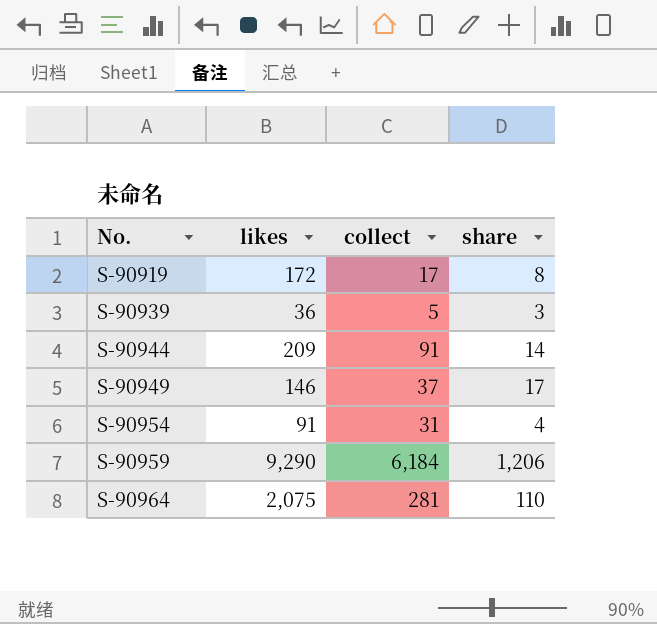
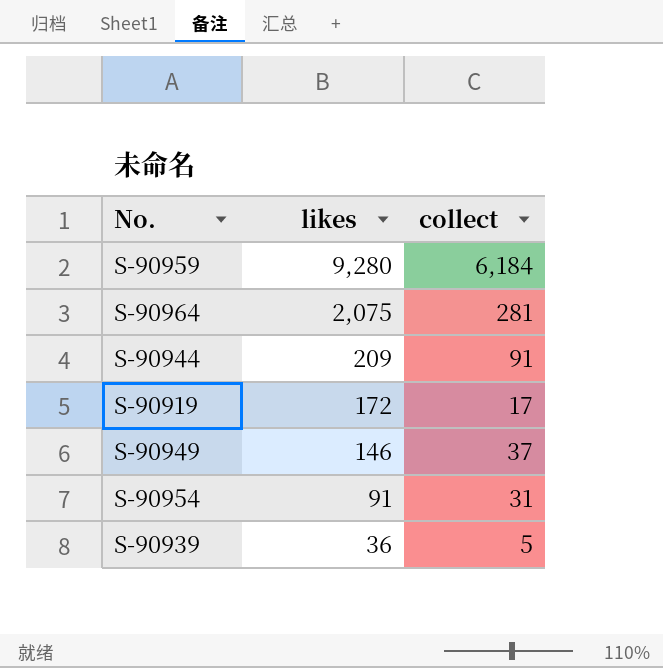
row order: No. ascending -> likes descending
column share | position: 4 -> none
S-90959 | likes: 9,290 -> 9,280

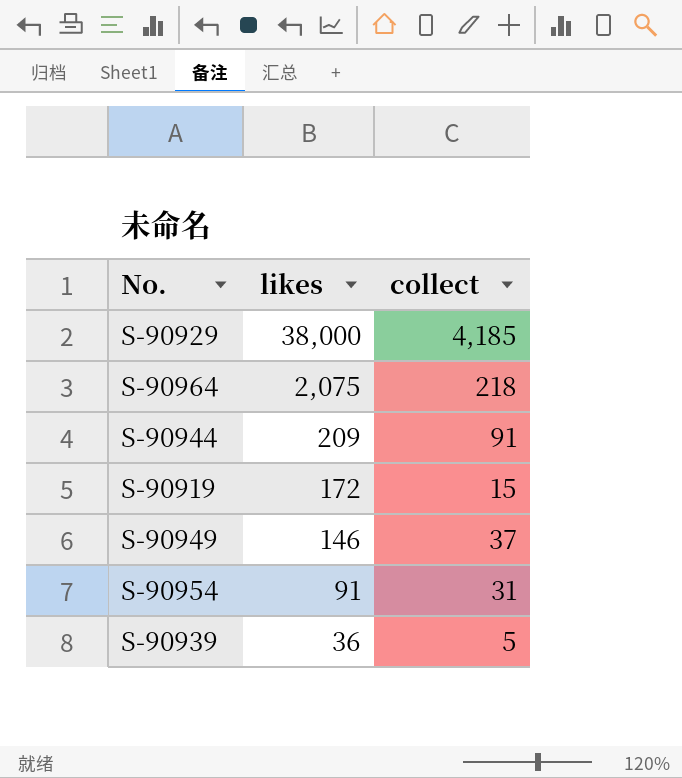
row S-90959: 9,280 | 6,184 -> none
row S-90929: none -> 38,000 | 4,185
S-90964 | collect: 281 -> 218
S-90919 | collect: 17 -> 15

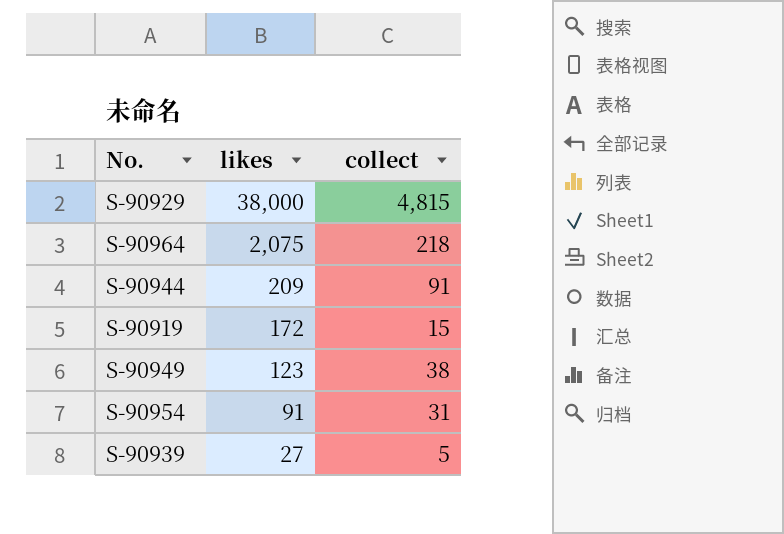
S-90929 | collect: 4,185 -> 4,815
S-90949 | likes: 146 -> 123
S-90949 | collect: 37 -> 38
S-90939 | likes: 36 -> 27

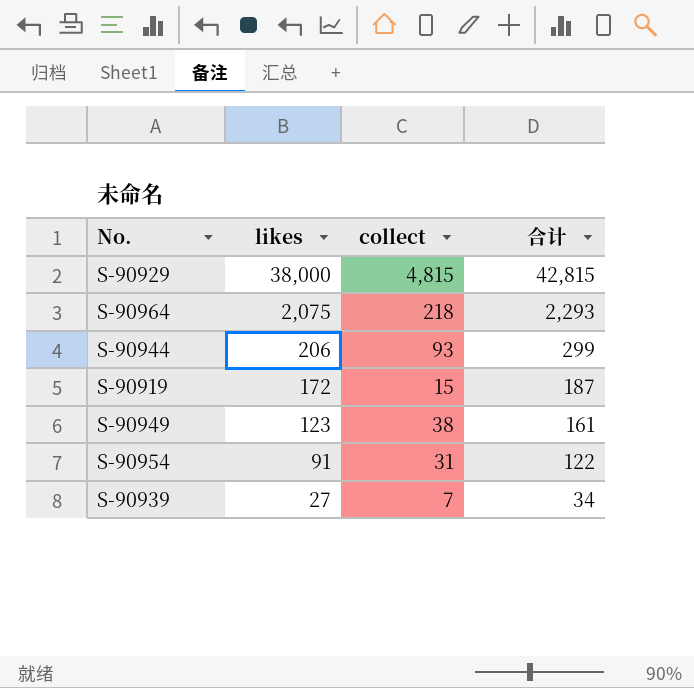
column 合计 | formula: none -> [likes] + [collect]
S-90944 | likes: 209 -> 206
S-90944 | collect: 91 -> 93
S-90939 | collect: 5 -> 7

